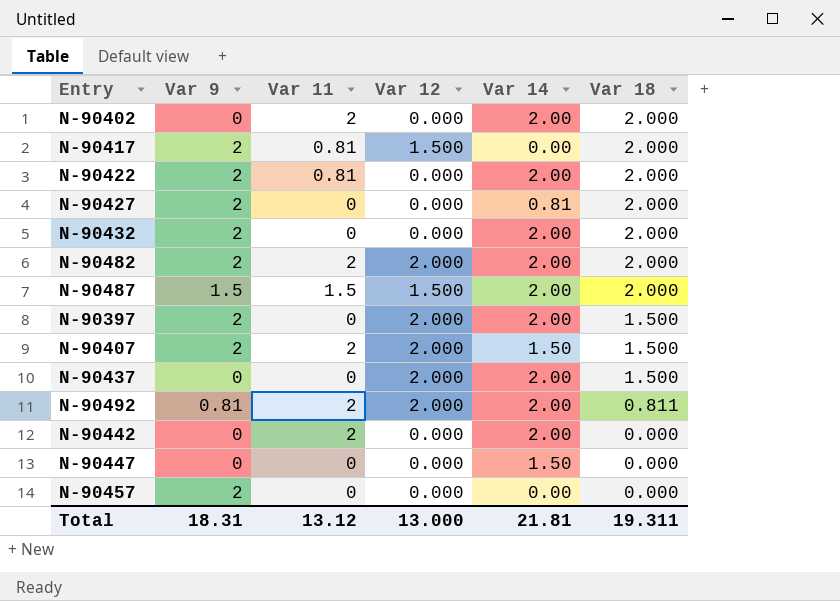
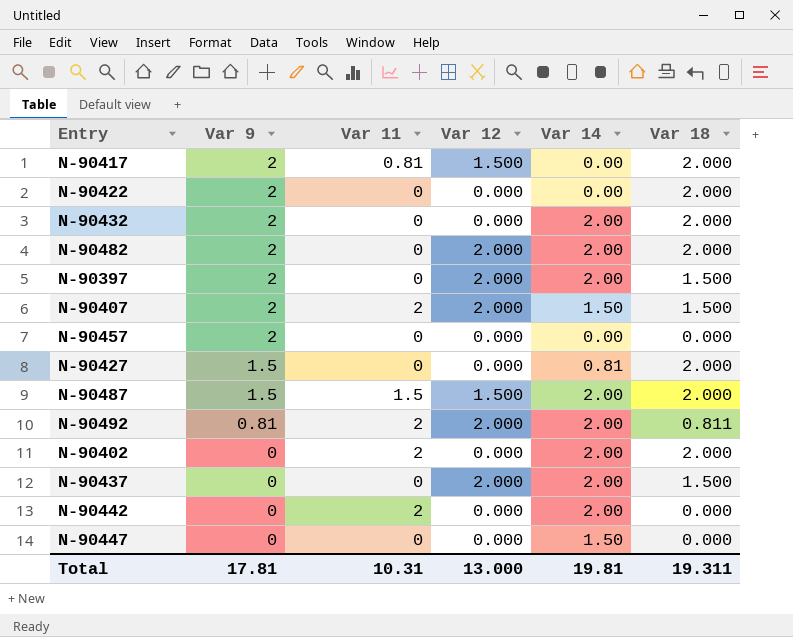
row order: Var 18 descending -> Var 9 descending
N-90422 | Var 11: 0.81 -> 0
N-90422 | Var 14: 2.00 -> 0.00
N-90482 | Var 11: 2 -> 0
N-90427 | Var 9: 2 -> 1.5
Total | Var 9: 18.31 -> 17.81
Total | Var 11: 13.12 -> 10.31
Total | Var 14: 21.81 -> 19.81

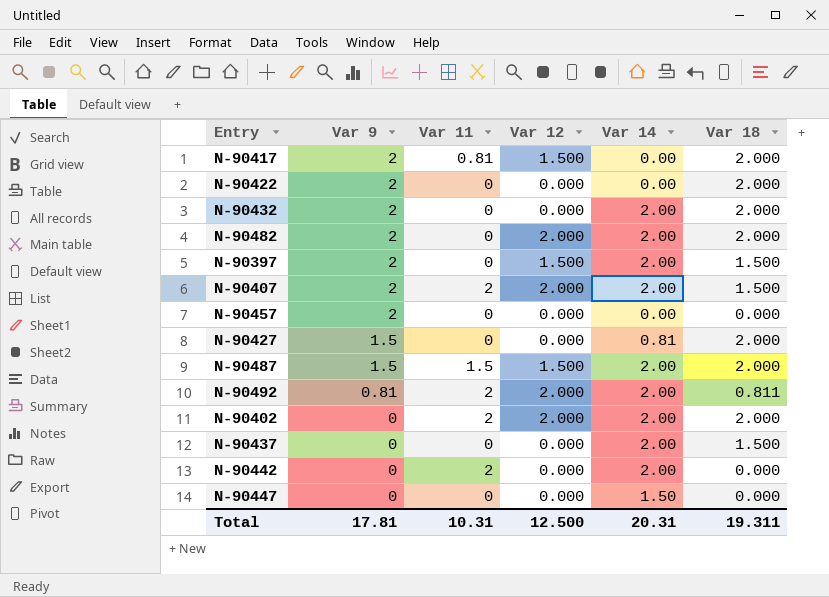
N-90397 | Var 12: 2.000 -> 1.500
N-90407 | Var 14: 1.50 -> 2.00
N-90402 | Var 12: 0.000 -> 2.000
N-90437 | Var 12: 2.000 -> 0.000
Total | Var 12: 13.000 -> 12.500
Total | Var 14: 19.81 -> 20.31

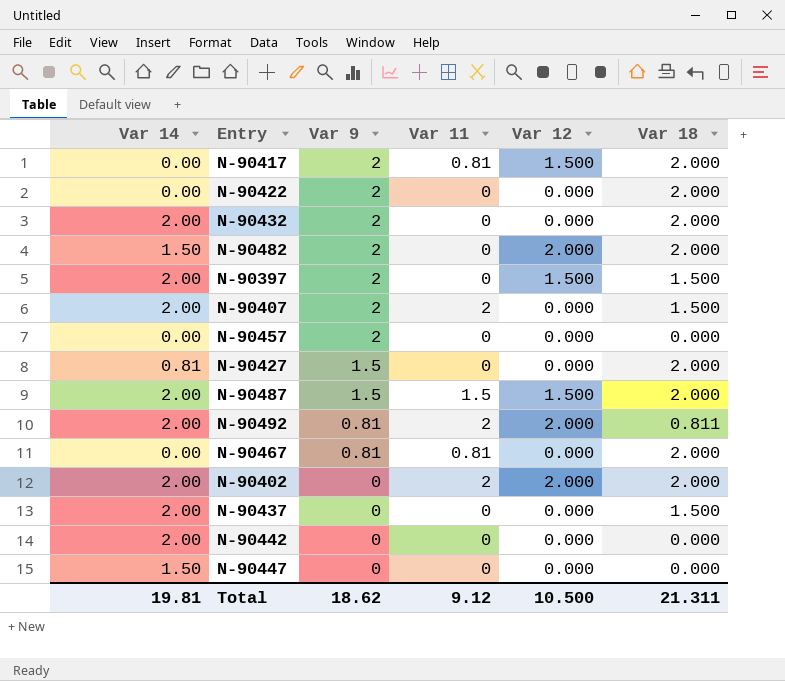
column Var 14 | position: 5 -> 1
N-90482 | Var 14: 2.00 -> 1.50
N-90407 | Var 12: 2.000 -> 0.000
row N-90467: none -> 0.00 | 0.81 | 0.81 | 0.000 | 2.000
N-90442 | Var 11: 2 -> 0
Total | Var 14: 20.31 -> 19.81
Total | Var 9: 17.81 -> 18.62
Total | Var 11: 10.31 -> 9.12
Total | Var 12: 12.500 -> 10.500
Total | Var 18: 19.311 -> 21.311

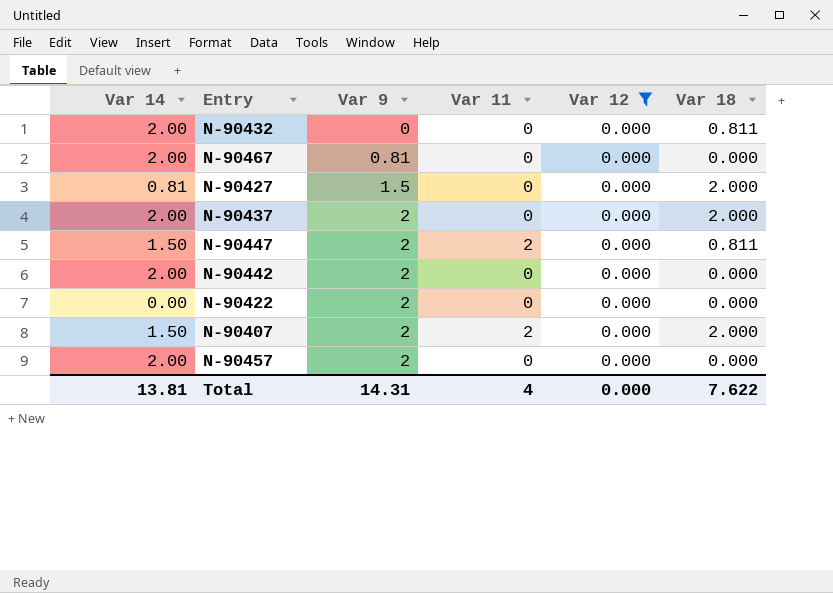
filter: none -> Var 12 = 0.000
row order: Var 9 descending -> Var 9 ascending
N-90432 | Var 9: 2 -> 0
N-90432 | Var 18: 2.000 -> 0.811
N-90467 | Var 14: 0.00 -> 2.00
N-90467 | Var 11: 0.81 -> 0
N-90467 | Var 18: 2.000 -> 0.000
N-90437 | Var 9: 0 -> 2
N-90437 | Var 18: 1.500 -> 2.000
N-90447 | Var 9: 0 -> 2
N-90447 | Var 11: 0 -> 2
N-90447 | Var 18: 0.000 -> 0.811
N-90442 | Var 9: 0 -> 2
N-90422 | Var 18: 2.000 -> 0.000
N-90407 | Var 14: 2.00 -> 1.50
N-90407 | Var 18: 1.500 -> 2.000
N-90457 | Var 14: 0.00 -> 2.00
Total | Var 14: 19.81 -> 13.81
Total | Var 9: 18.62 -> 14.31
Total | Var 11: 9.12 -> 4
Total | Var 12: 10.500 -> 0.000
Total | Var 18: 21.311 -> 7.622

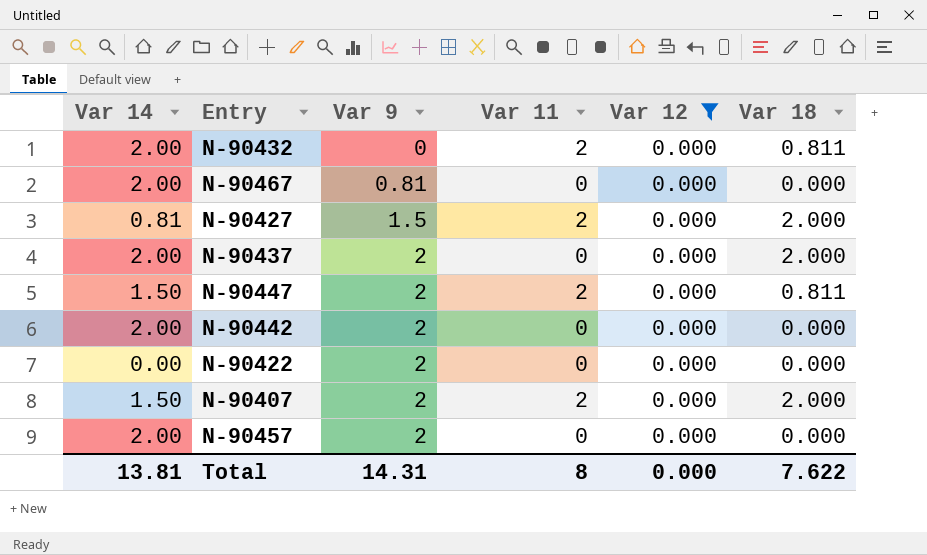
N-90432 | Var 11: 0 -> 2
N-90427 | Var 11: 0 -> 2
Total | Var 11: 4 -> 8

